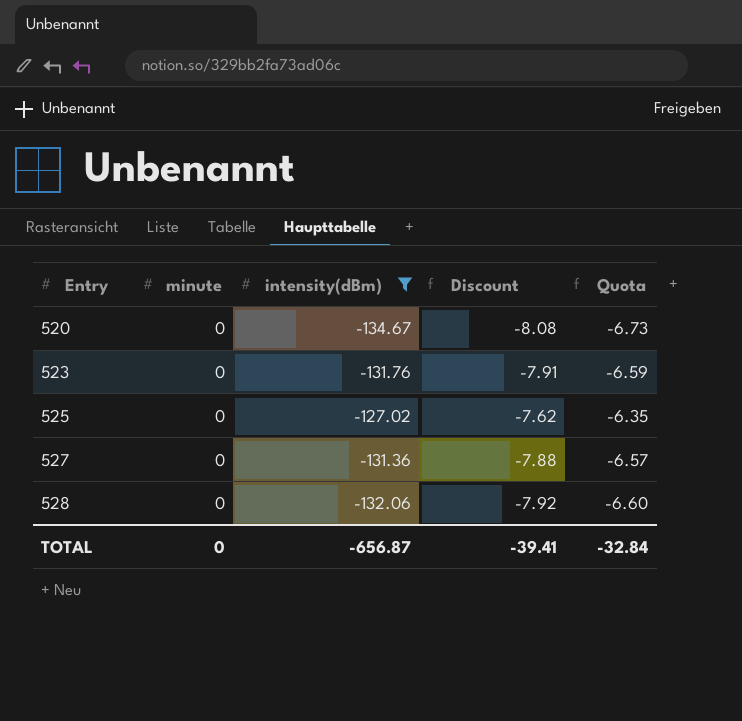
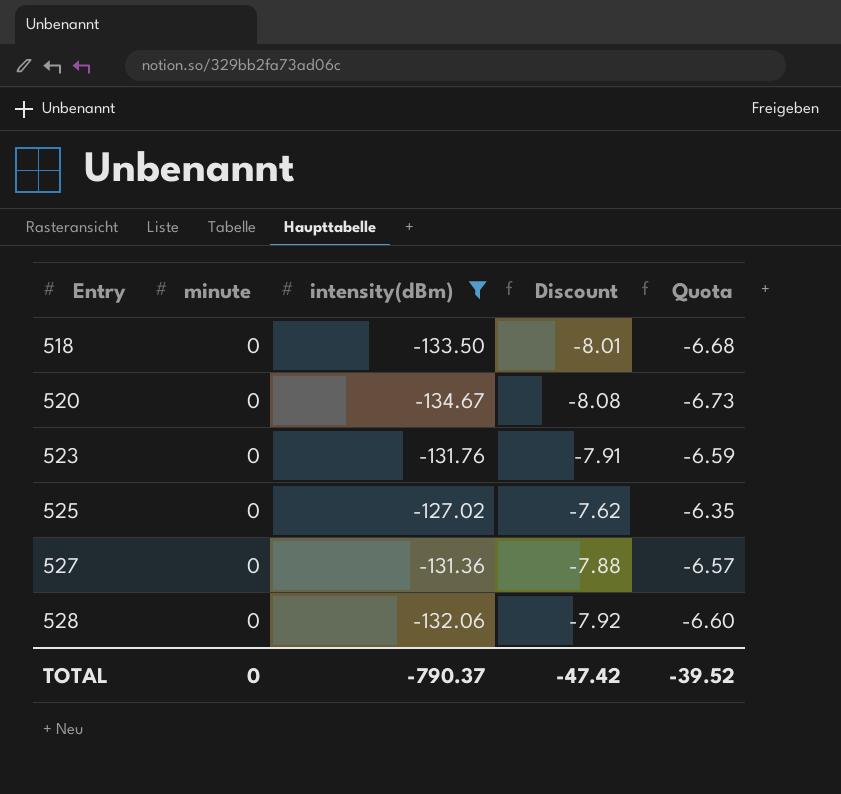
row 518: none -> 0 | -133.50 | -8.01 | -6.68
TOTAL | intensity(dBm): -656.87 -> -790.37
TOTAL | Discount: -39.41 -> -47.42
TOTAL | Quota: -32.84 -> -39.52

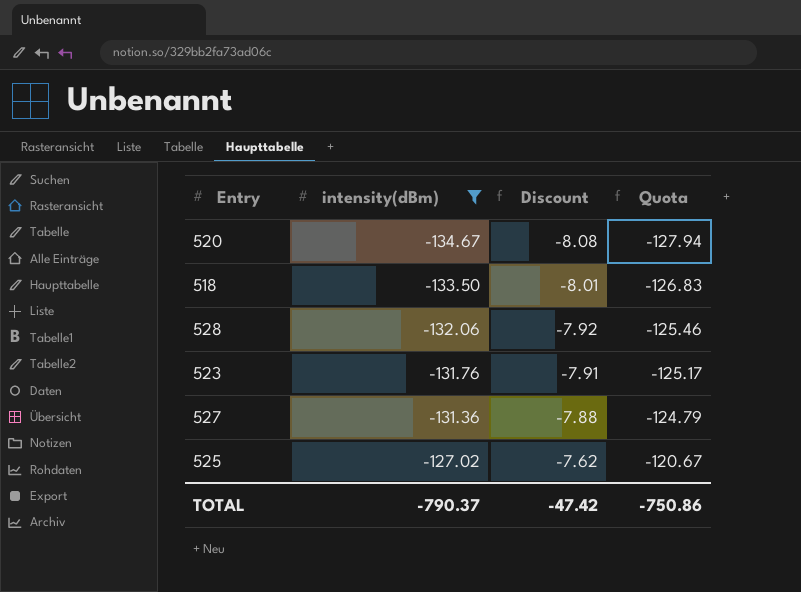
row order: Entry ascending -> intensity(dBm) ascending
column minute | position: 2 -> none
column Quota | formula: [intensity(dBm)] * 0.05 -> [intensity(dBm)] * 0.95
TOTAL | Quota: -39.52 -> -750.86

